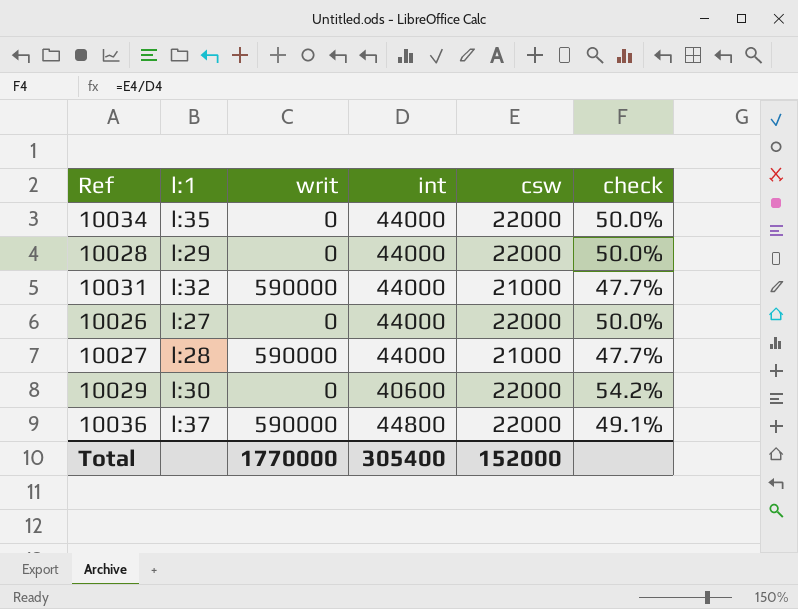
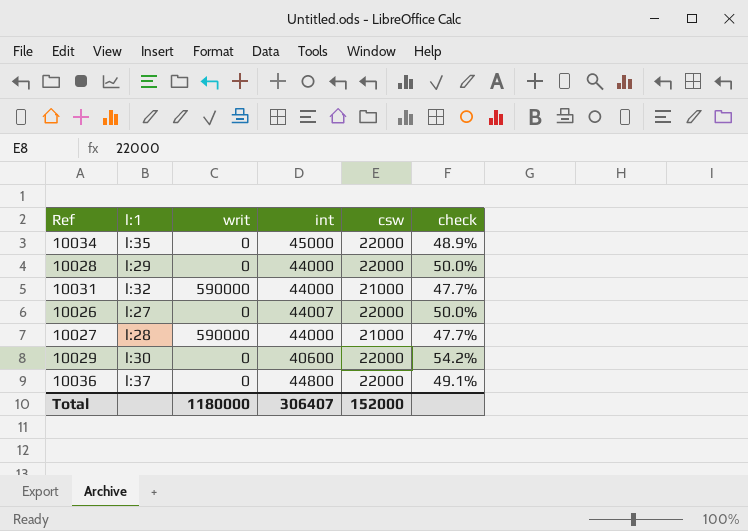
10034 | int: 44000 -> 45000
10034 | check: 50.0% -> 48.9%
10026 | int: 44000 -> 44007
10036 | writ: 590000 -> 0
Total | writ: 1770000 -> 1180000
Total | int: 305400 -> 306407

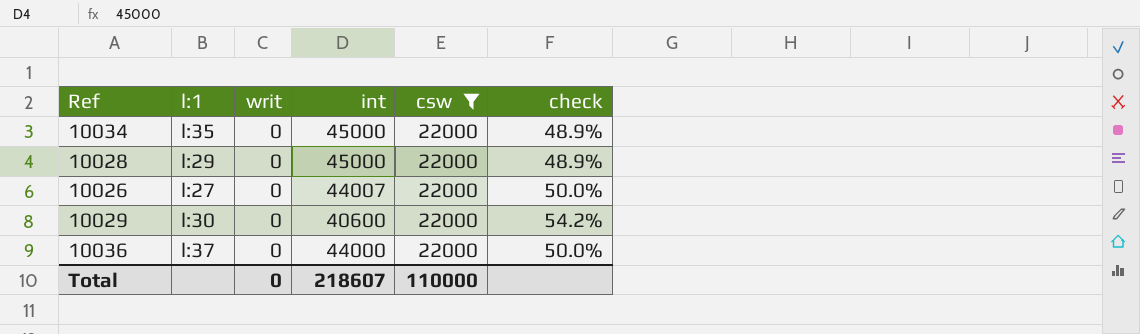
filter: none -> csw = 22000
10028 | int: 44000 -> 45000
10028 | check: 50.0% -> 48.9%
10036 | int: 44800 -> 44000
10036 | check: 49.1% -> 50.0%
Total | writ: 1180000 -> 0
Total | int: 306407 -> 218607
Total | csw: 152000 -> 110000

